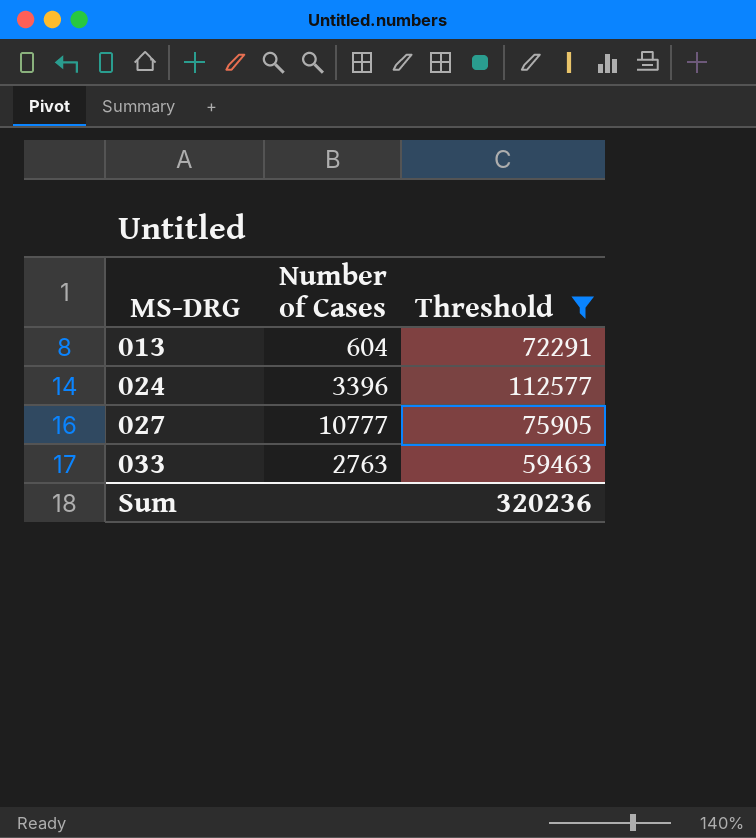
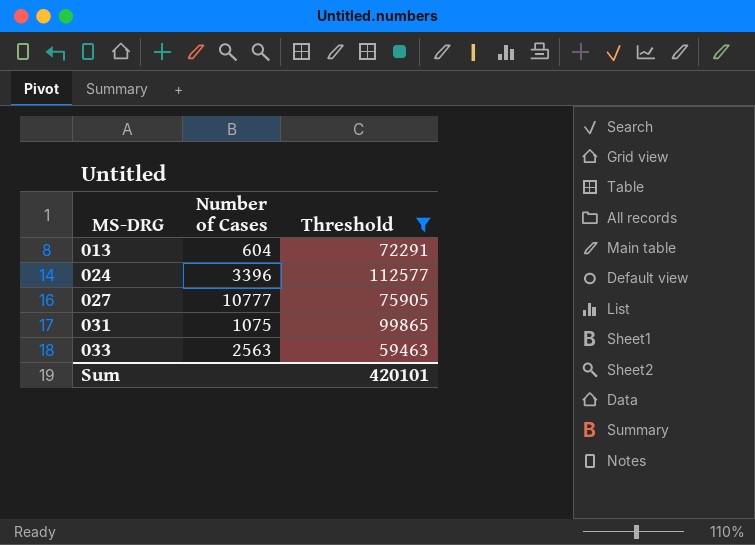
row 031: none -> 1075 | 99865
033 | Number of Cases: 2763 -> 2563
Sum | Threshold: 320236 -> 420101

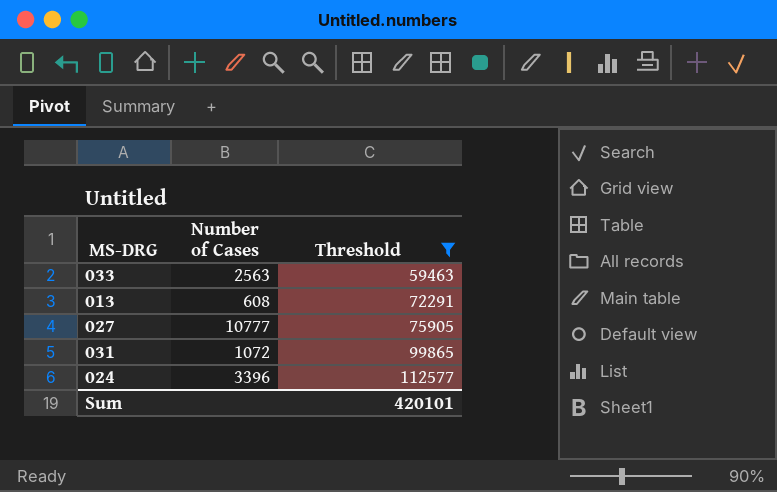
row order: MS‑DRG ascending -> Threshold ascending
013 | Number of Cases: 604 -> 608
031 | Number of Cases: 1075 -> 1072

